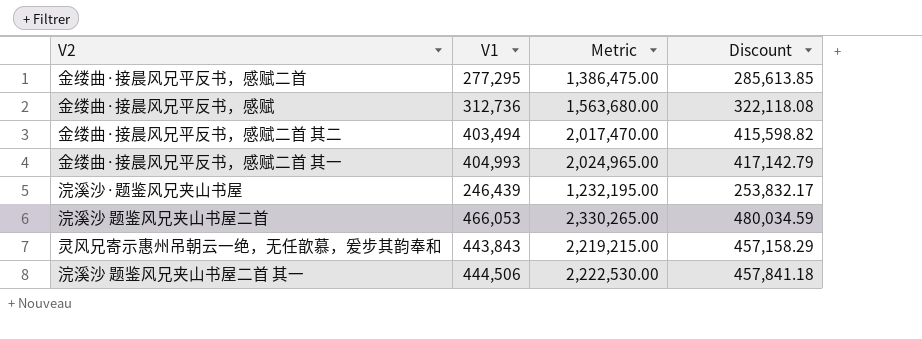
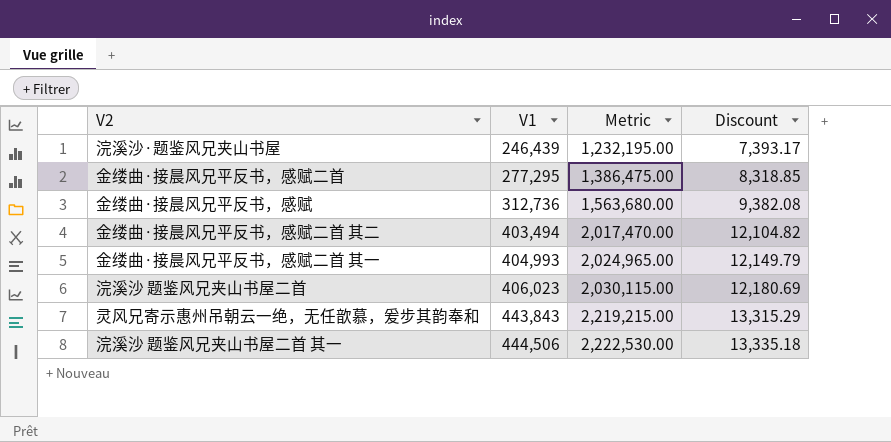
row order: none -> V1 ascending
column Discount | formula: [V1] * 1.03 -> [V1] * 0.03
浣溪沙 题鉴风兄夹山书屋二首 | V1: 466,053 -> 406,023
浣溪沙 题鉴风兄夹山书屋二首 | Metric: 2,330,265.00 -> 2,030,115.00

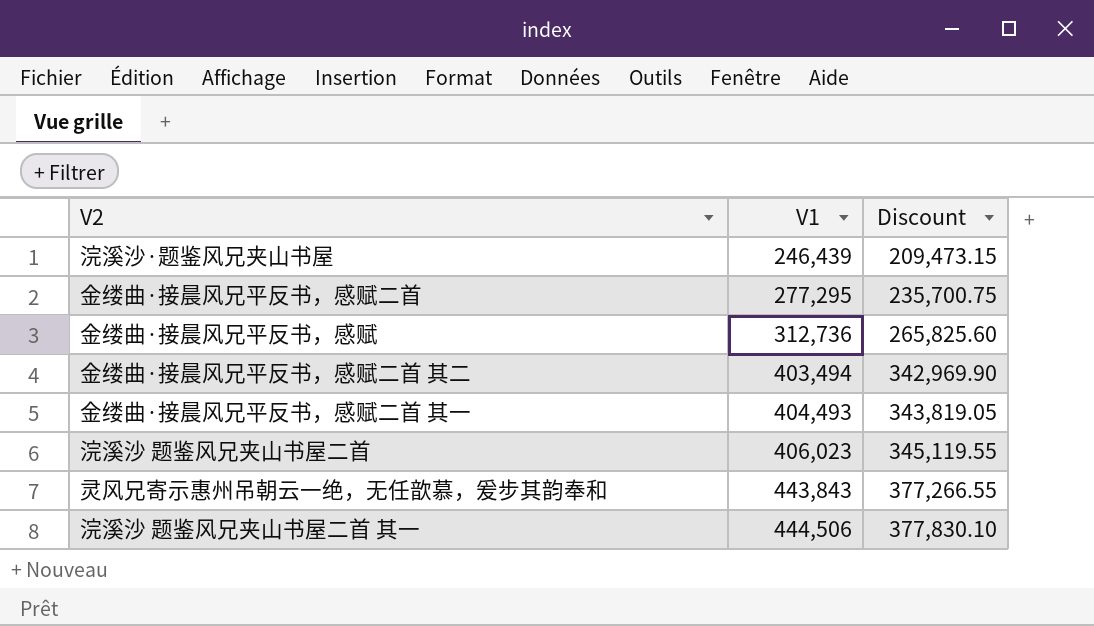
column Metric | formula: [V1] * 5 -> none
column Discount | formula: [V1] * 0.03 -> [V1] * 0.85
金缕曲·接晨风兄平反书，感赋二首 其一 | V1: 404,993 -> 404,493

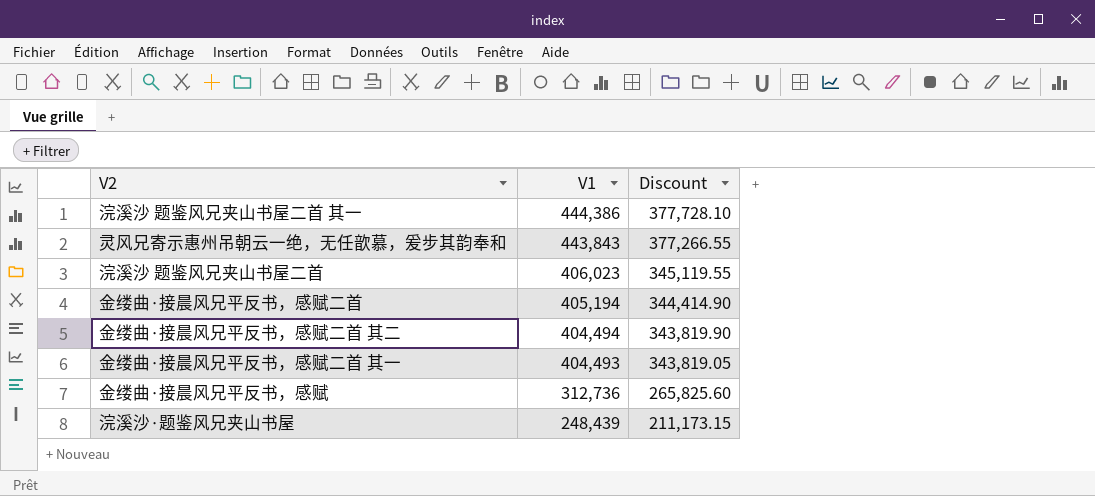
row order: V1 ascending -> V1 descending
浣溪沙 题鉴风兄夹山书屋二首 其一 | V1: 444,506 -> 444,386
浣溪沙 题鉴风兄夹山书屋二首 其一 | Discount: 377,830.10 -> 377,728.10
金缕曲·接晨风兄平反书，感赋二首 | V1: 277,295 -> 405,194
金缕曲·接晨风兄平反书，感赋二首 | Discount: 235,700.75 -> 344,414.90
金缕曲·接晨风兄平反书，感赋二首 其二 | V1: 403,494 -> 404,494
金缕曲·接晨风兄平反书，感赋二首 其二 | Discount: 342,969.90 -> 343,819.90
浣溪沙·题鉴风兄夹山书屋 | V1: 246,439 -> 248,439
浣溪沙·题鉴风兄夹山书屋 | Discount: 209,473.15 -> 211,173.15

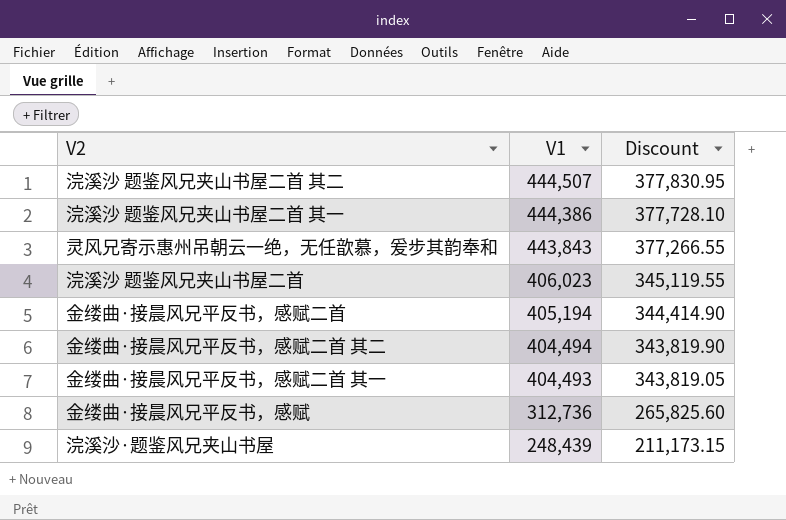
row 浣溪沙 题鉴风兄夹山书屋二首 其二: none -> 444,507 | 377,830.95

